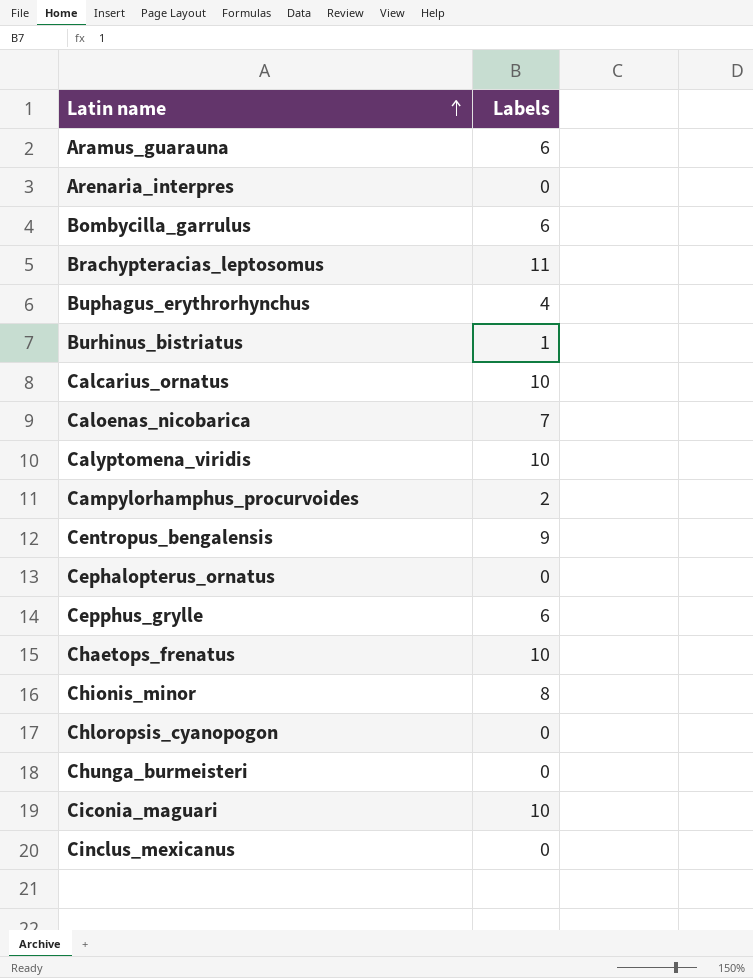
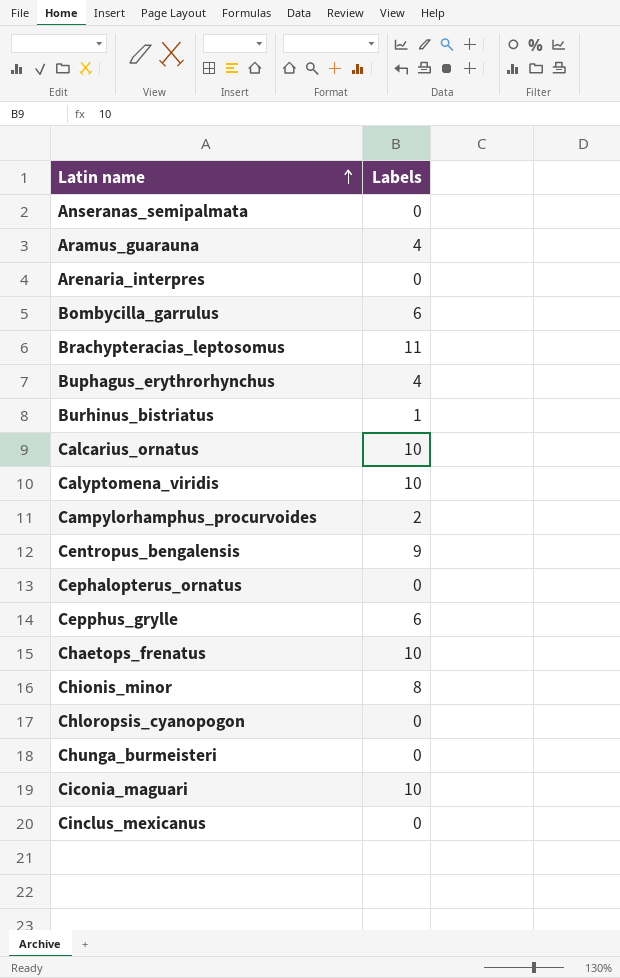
row Caloenas_nicobarica: 7 -> none
row Anseranas_semipalmata: none -> 0
Aramus_guarauna | Labels: 6 -> 4

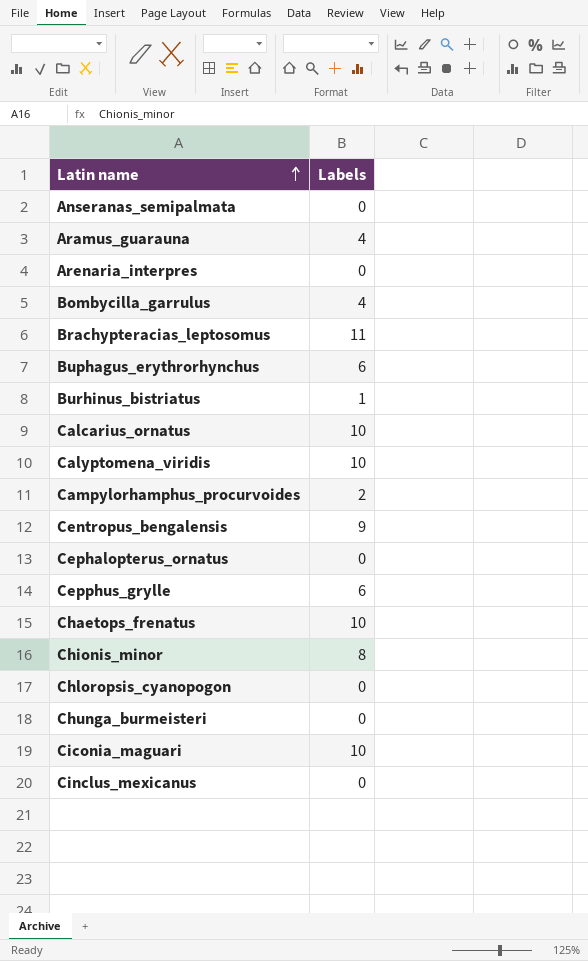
Bombycilla_garrulus | Labels: 6 -> 4
Buphagus_erythrorhynchus | Labels: 4 -> 6

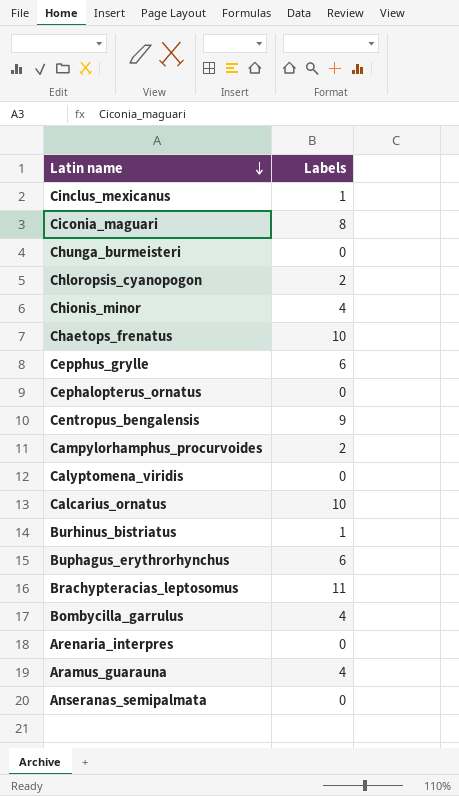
row order: Latin name ascending -> Latin name descending
Cinclus_mexicanus | Labels: 0 -> 1
Ciconia_maguari | Labels: 10 -> 8
Chloropsis_cyanopogon | Labels: 0 -> 2
Chionis_minor | Labels: 8 -> 4
Calyptomena_viridis | Labels: 10 -> 0

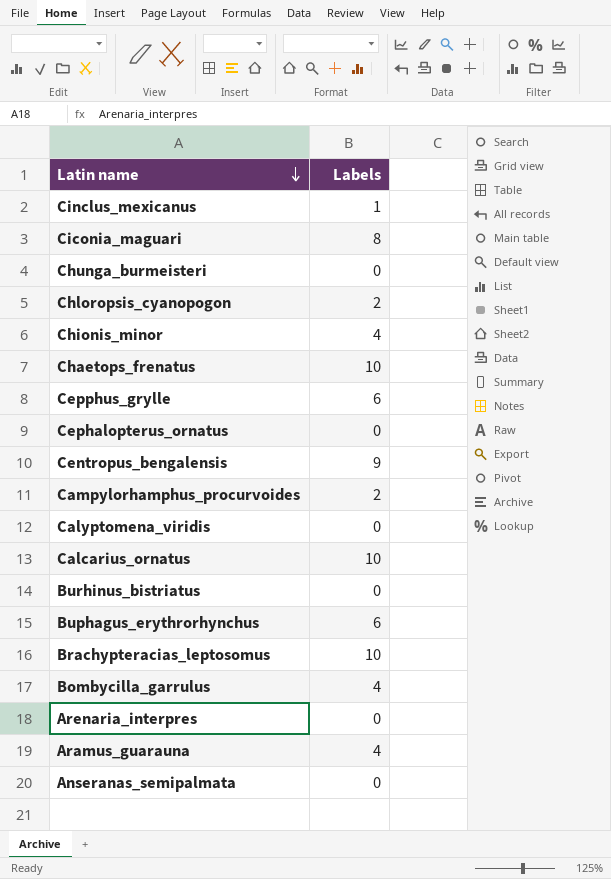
Burhinus_bistriatus | Labels: 1 -> 0
Brachypteracias_leptosomus | Labels: 11 -> 10

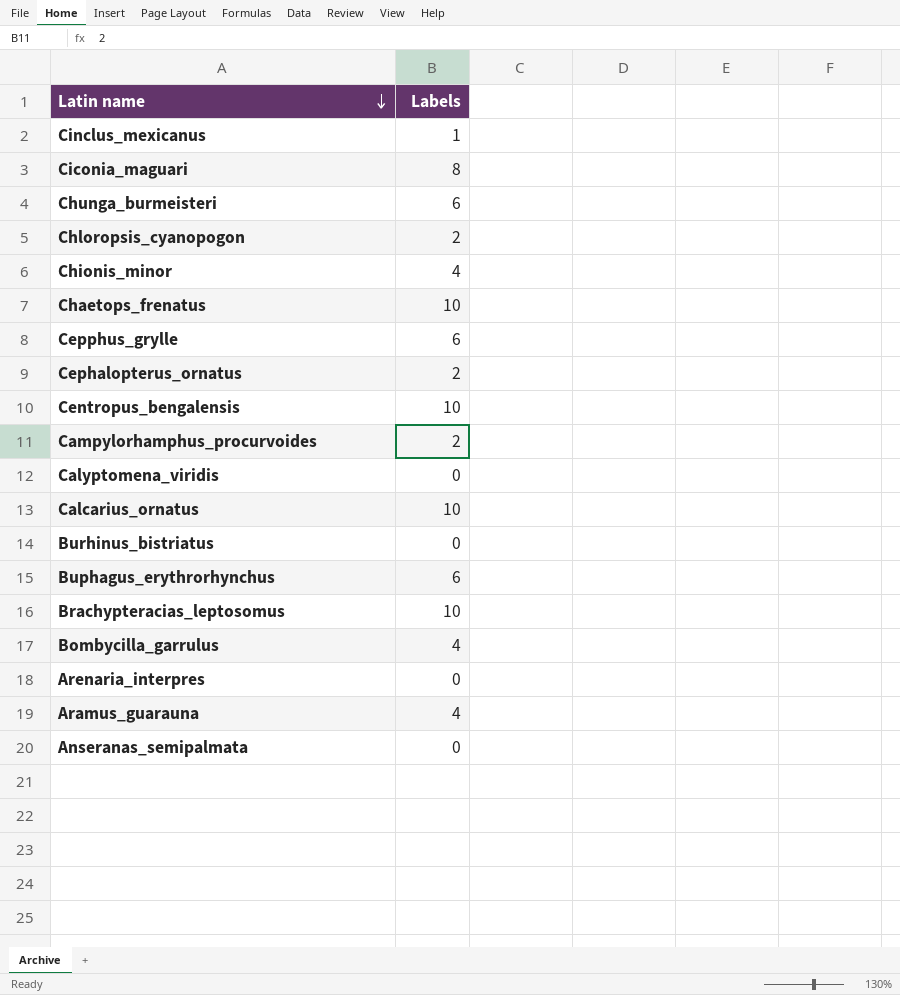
Chunga_burmeisteri | Labels: 0 -> 6
Cephalopterus_ornatus | Labels: 0 -> 2
Centropus_bengalensis | Labels: 9 -> 10

